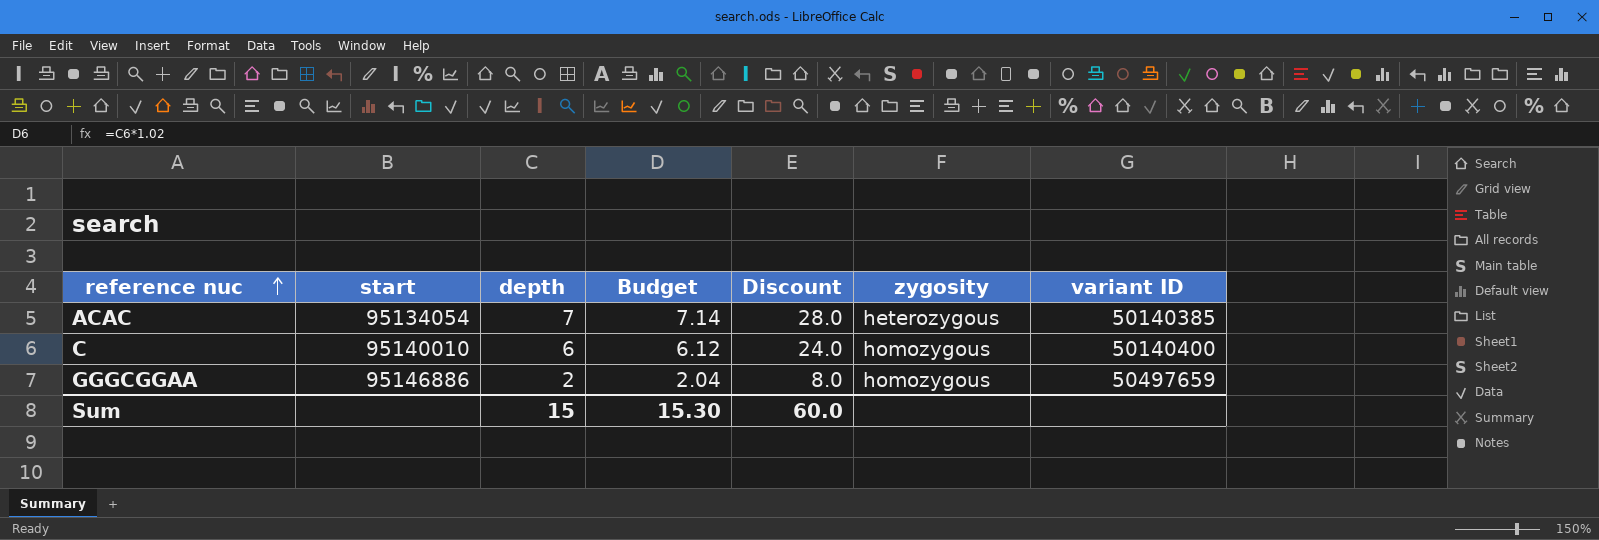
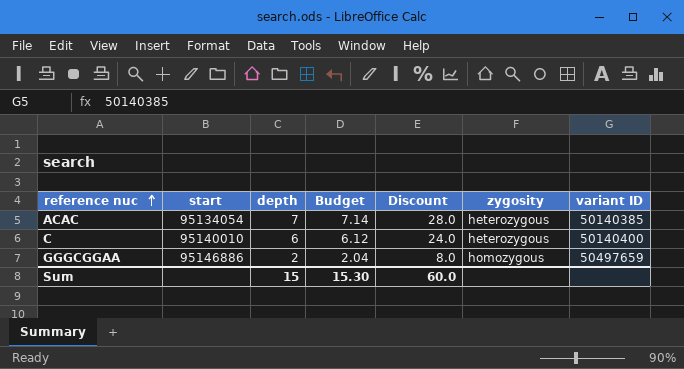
C | zygosity: homozygous -> heterozygous

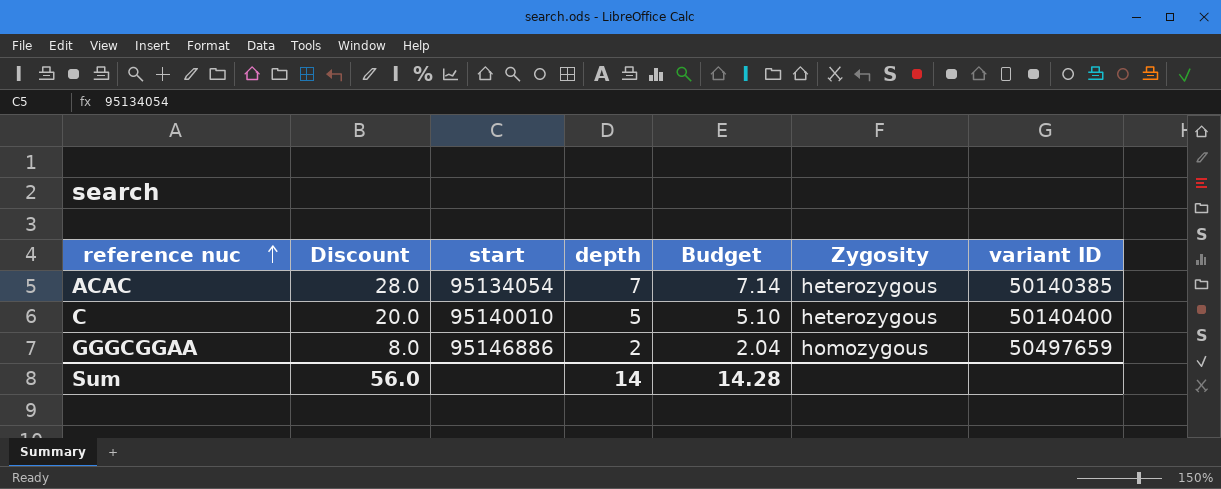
column Discount | position: 5 -> 2
column name: zygosity -> Zygosity
C | Discount: 24.0 -> 20.0
C | depth: 6 -> 5
C | Budget: 6.12 -> 5.10
Sum | Discount: 60.0 -> 56.0
Sum | depth: 15 -> 14
Sum | Budget: 15.30 -> 14.28

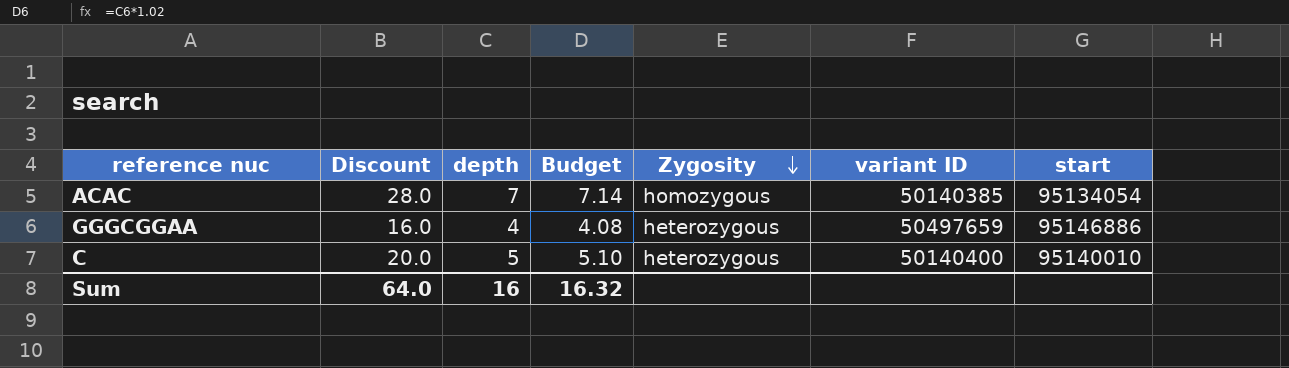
row order: reference nuc ascending -> Zygosity descending
column start | position: 3 -> 7
ACAC | Zygosity: heterozygous -> homozygous
GGGCGGAA | Discount: 8.0 -> 16.0
GGGCGGAA | depth: 2 -> 4
GGGCGGAA | Budget: 2.04 -> 4.08
GGGCGGAA | Zygosity: homozygous -> heterozygous
Sum | Discount: 56.0 -> 64.0
Sum | depth: 14 -> 16
Sum | Budget: 14.28 -> 16.32

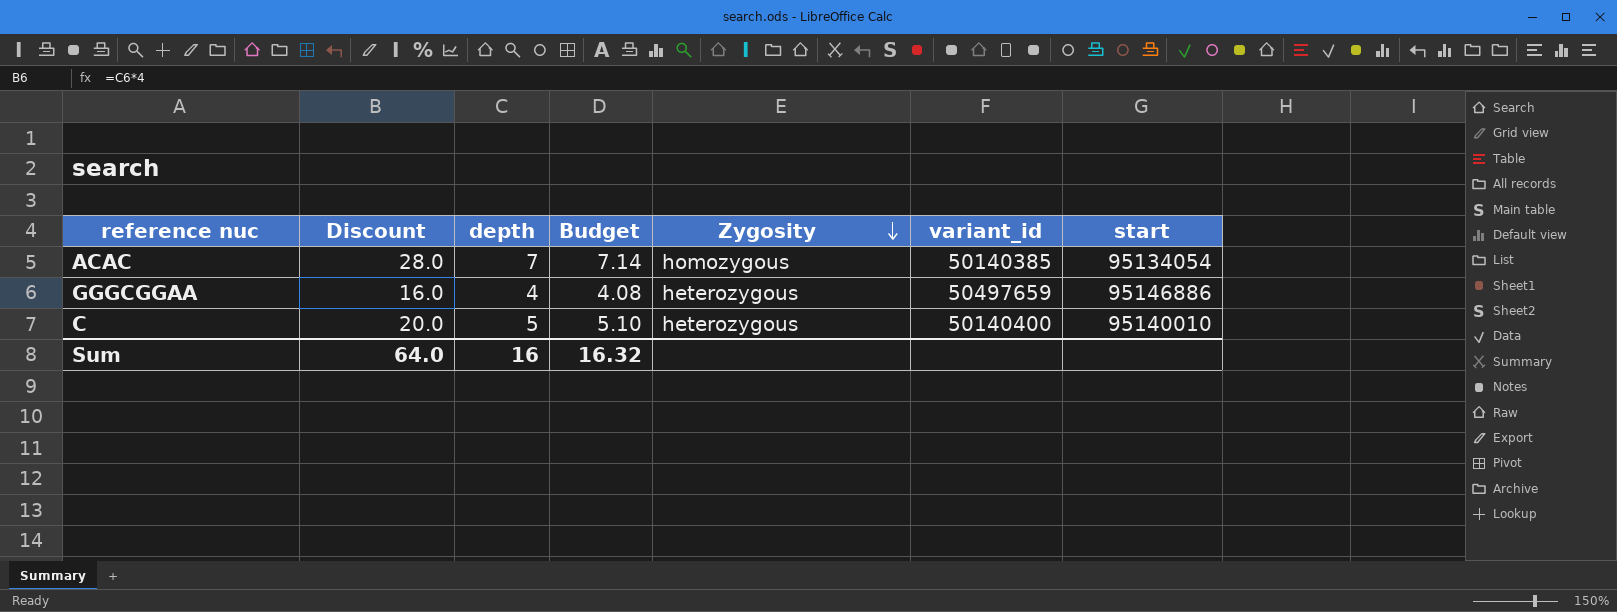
column name: variant ID -> variant_id

